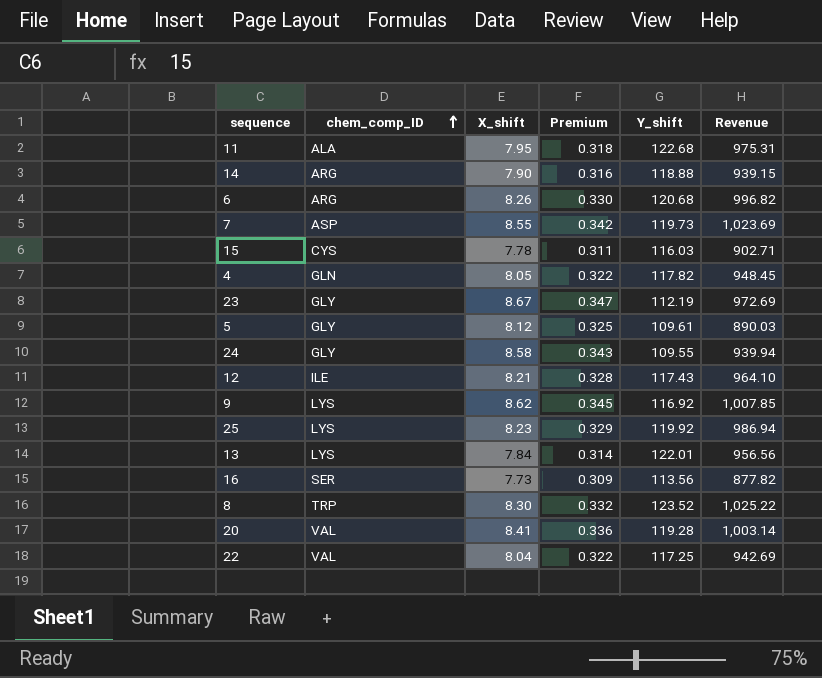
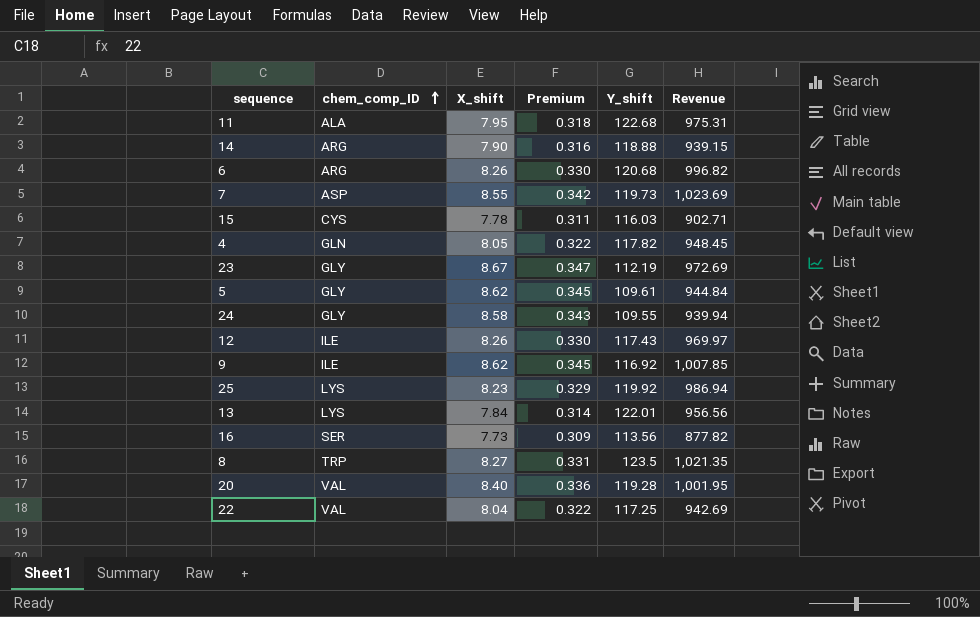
5 | X_shift: 8.12 -> 8.62
5 | Premium: 0.325 -> 0.345
5 | Revenue: 890.03 -> 944.84
12 | X_shift: 8.21 -> 8.26
12 | Premium: 0.328 -> 0.330
12 | Revenue: 964.10 -> 969.97
9 | chem_comp_ID: LYS -> ILE
8 | X_shift: 8.30 -> 8.27
8 | Premium: 0.332 -> 0.331
8 | Y_shift: 123.52 -> 123.5
8 | Revenue: 1,025.22 -> 1,021.35
20 | X_shift: 8.41 -> 8.40
20 | Revenue: 1,003.14 -> 1,001.95

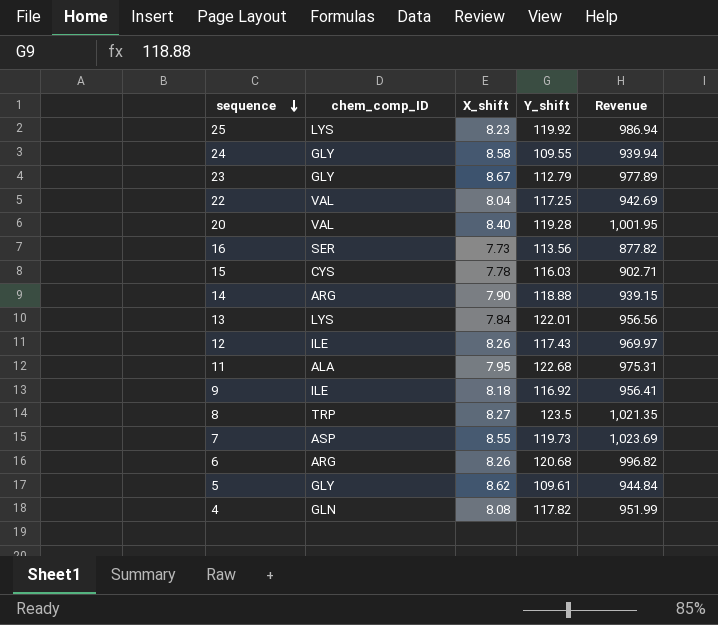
row order: chem_comp_ID ascending -> sequence descending
column Premium | formula: [X_shift] * 0.04 -> none
23 | Y_shift: 112.19 -> 112.79
23 | Revenue: 972.69 -> 977.89
9 | X_shift: 8.62 -> 8.18
9 | Revenue: 1,007.85 -> 956.41
4 | X_shift: 8.05 -> 8.08
4 | Revenue: 948.45 -> 951.99

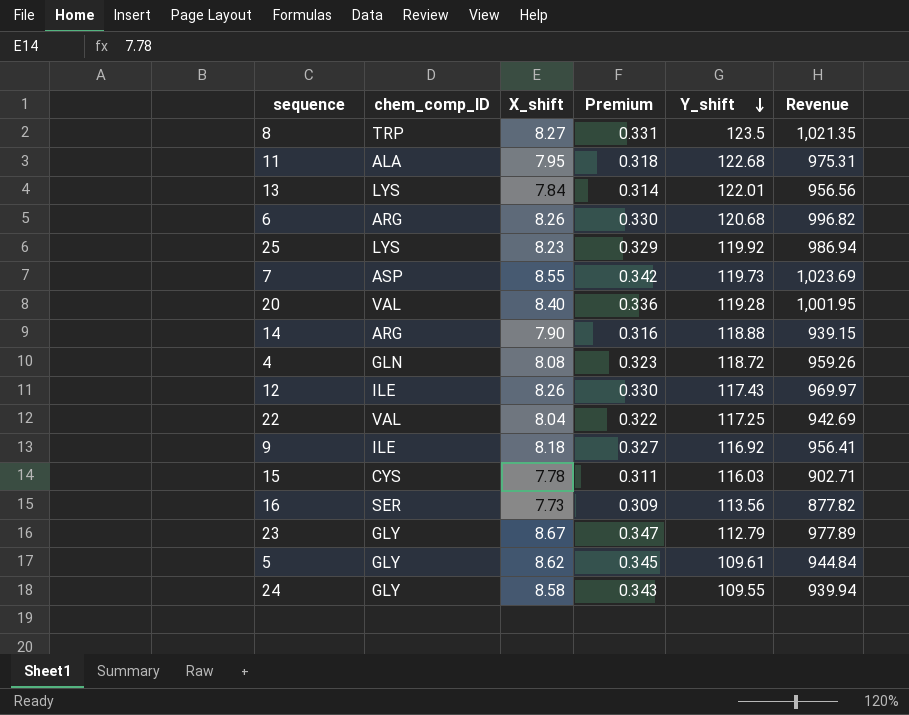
row order: sequence descending -> Y_shift descending
column Premium | formula: none -> [X_shift] * 0.04
4 | Y_shift: 117.82 -> 118.72
4 | Revenue: 951.99 -> 959.26

